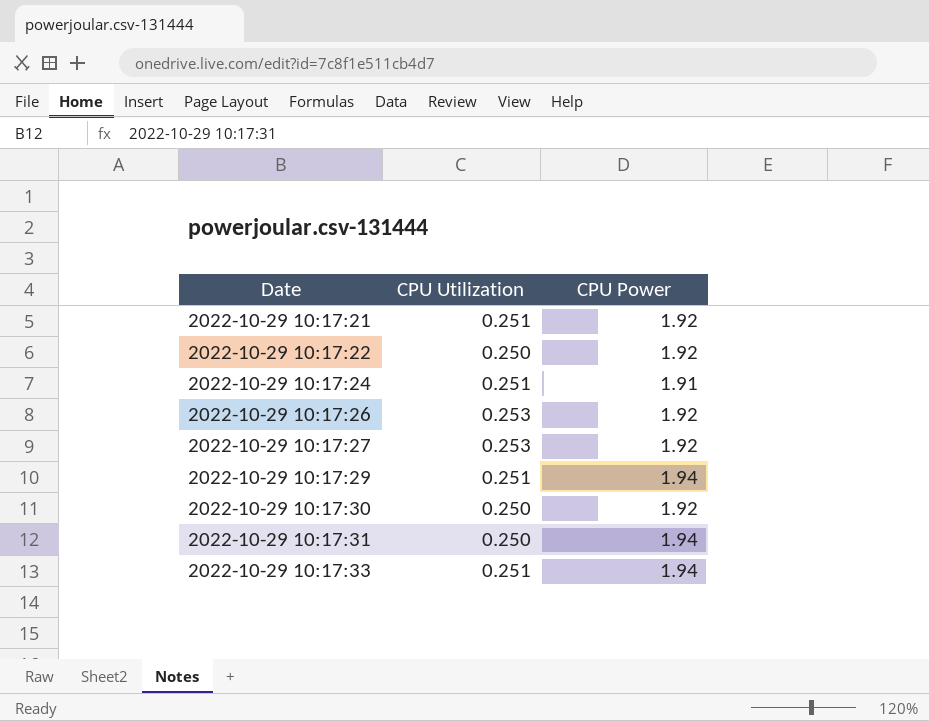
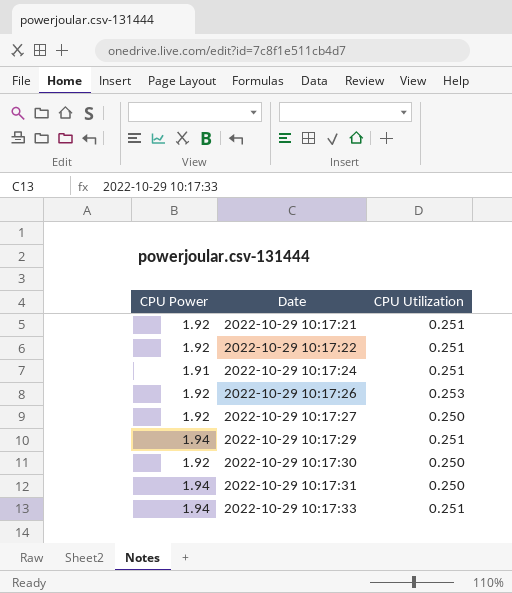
column CPU Power | position: 3 -> 1
2022-10-29 10:17:22 | CPU Utilization: 0.250 -> 0.251
2022-10-29 10:17:27 | CPU Utilization: 0.253 -> 0.250

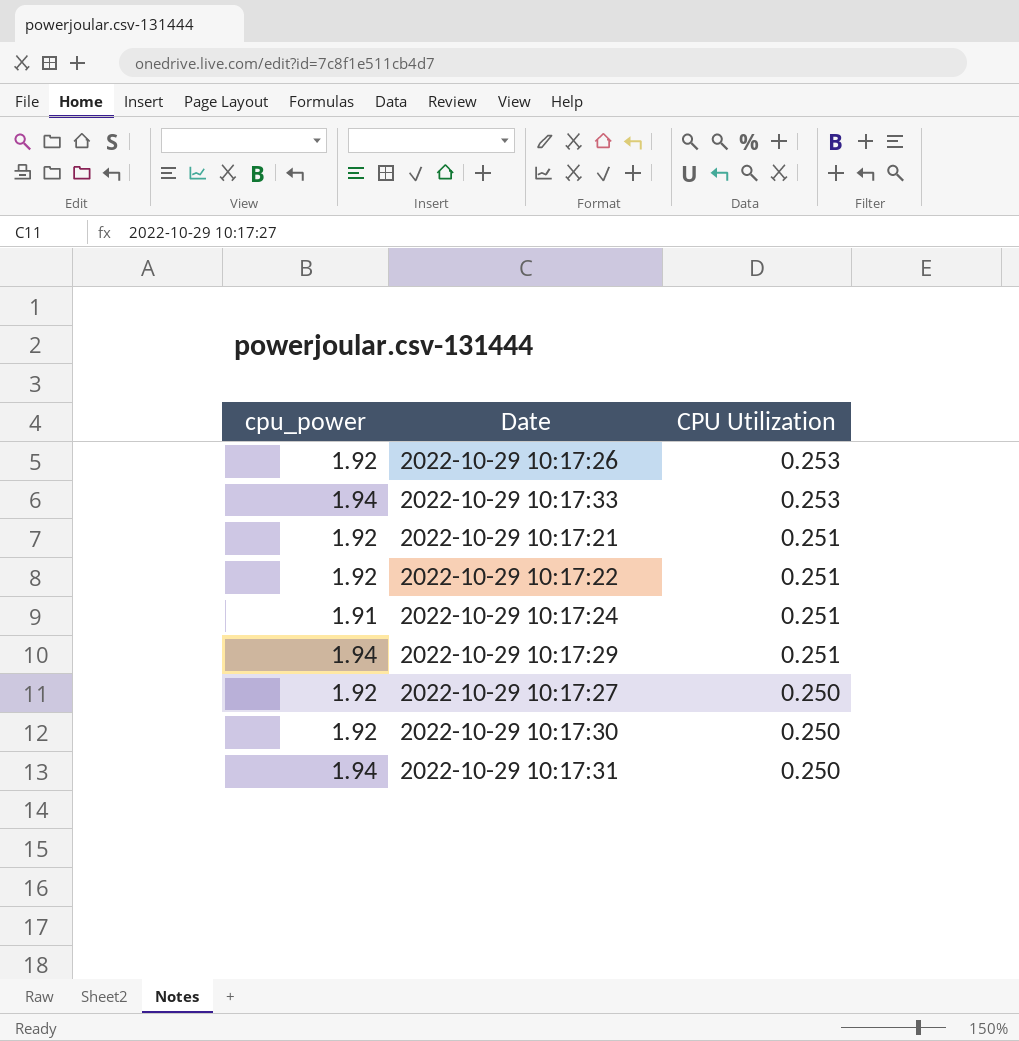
row order: Date ascending -> CPU Utilization descending
column name: CPU Power -> cpu_power
2022-10-29 10:17:33 | CPU Utilization: 0.251 -> 0.253

